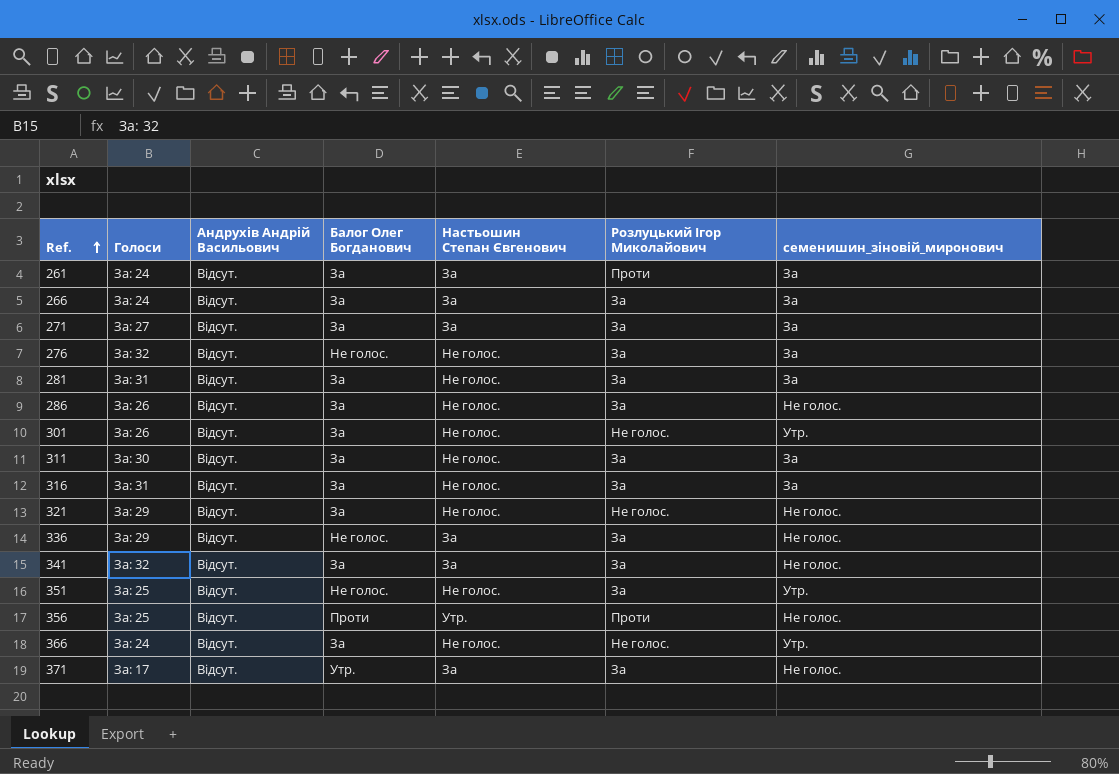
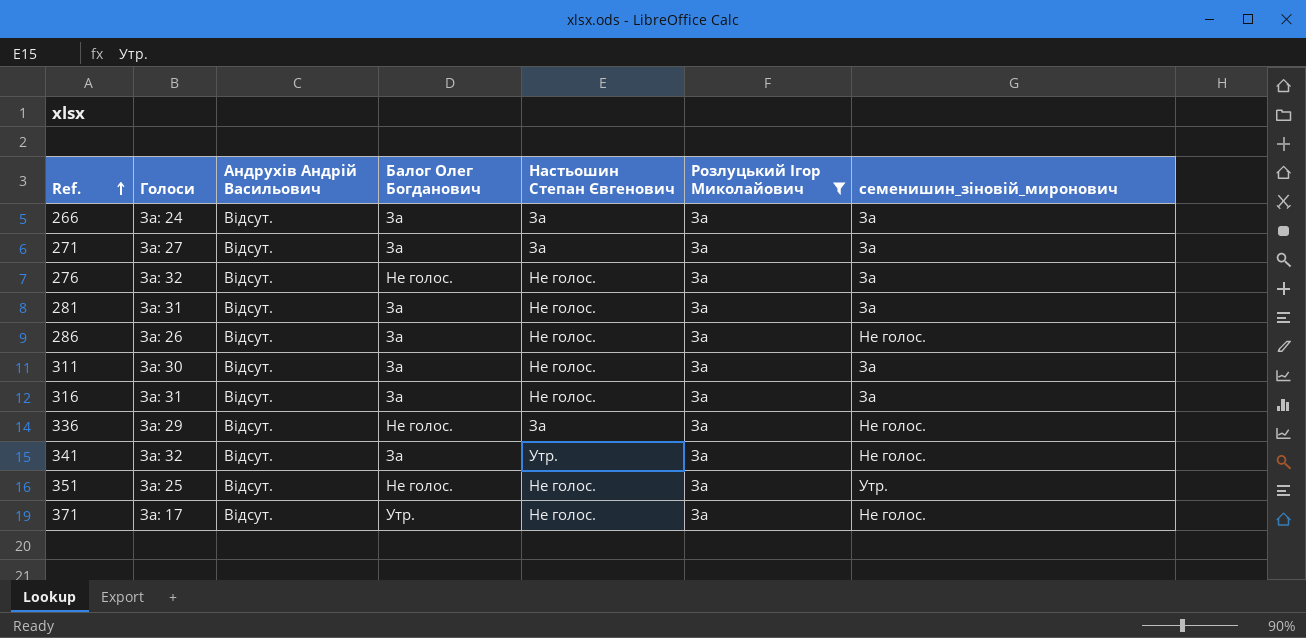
filter: none -> Розлуцький Ігор Миколайович = За
341 | Настьошин Степан Євгенович: За -> Утр.
371 | Настьошин Степан Євгенович: За -> Не голос.

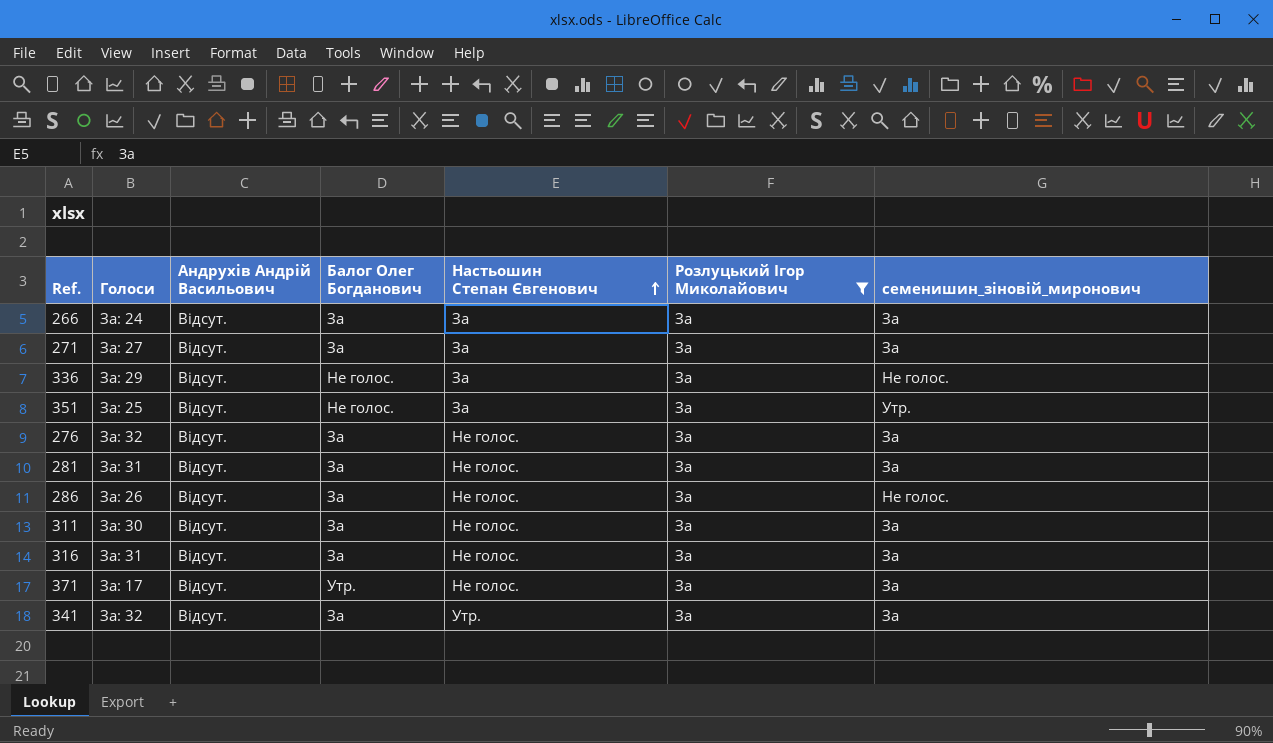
row order: Ref. ascending -> Настьошин Степан Євгенович ascending
351 | Настьошин Степан Євгенович: Не голос. -> За
276 | Балог Олег Богданович: Не голос. -> За
371 | семенишин_зіновій_миронович: Не голос. -> За
341 | семенишин_зіновій_миронович: Не голос. -> За

